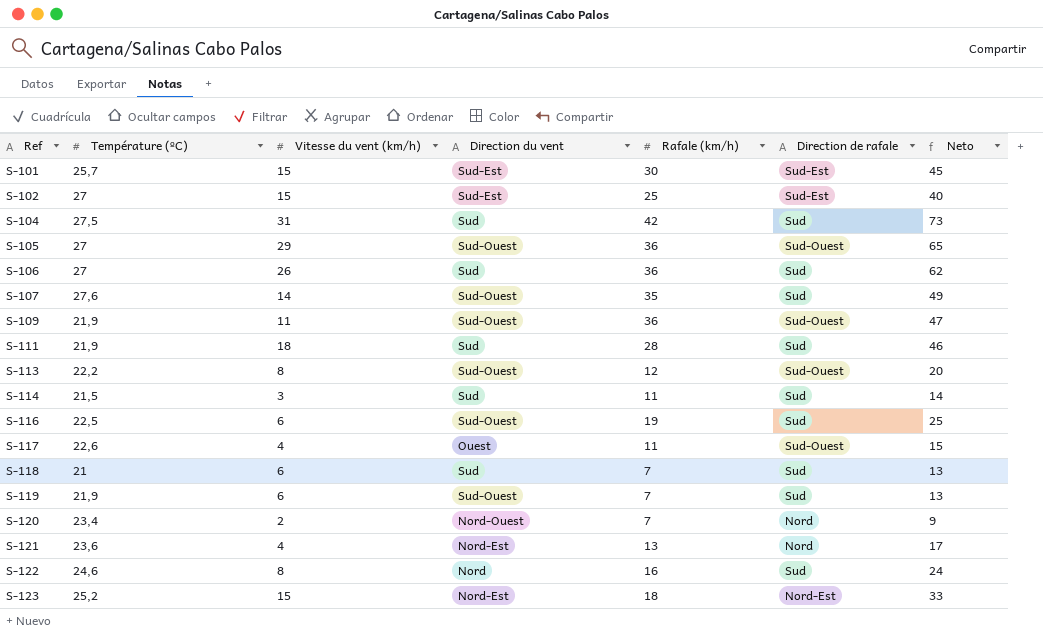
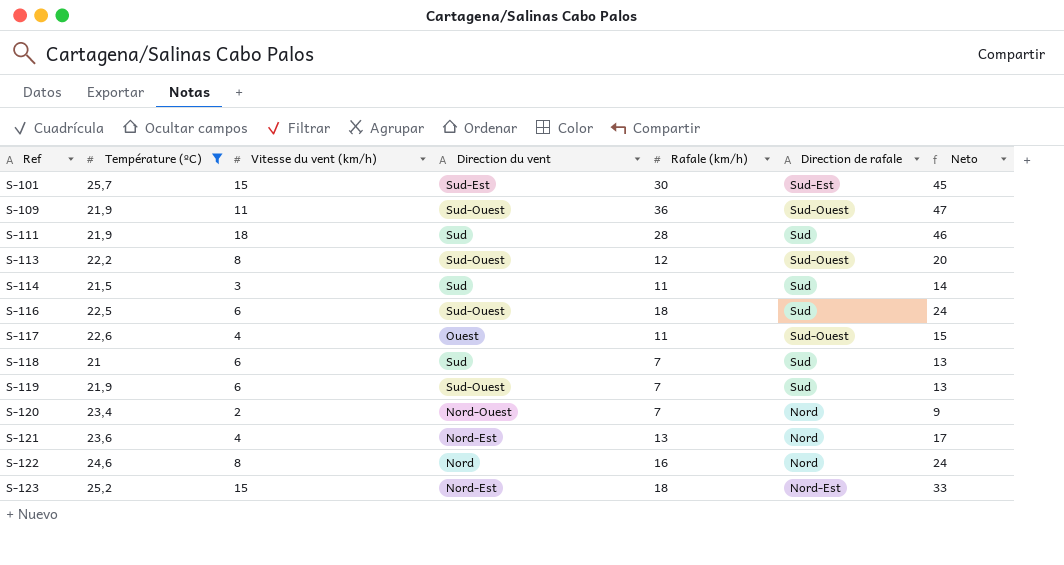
filter: none -> Température (ºC) <= 25,7
S-116 | Rafale (km/h): 19 -> 18
S-116 | Neto: 25 -> 24
S-122 | Direction de rafale: Sud -> Nord

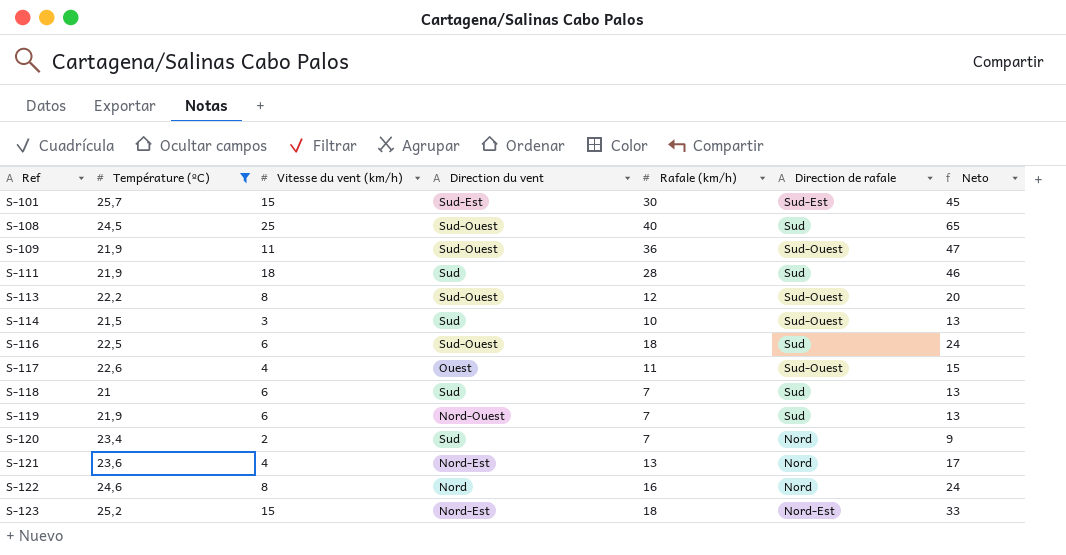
row S-108: none -> 24,5 | 25 | Sud-Ouest | 40 | Sud | 65
S-114 | Rafale (km/h): 11 -> 10
S-114 | Direction de rafale: Sud -> Sud-Ouest
S-114 | Neto: 14 -> 13
S-119 | Direction du vent: Sud-Ouest -> Nord-Ouest
S-120 | Direction du vent: Nord-Ouest -> Sud

